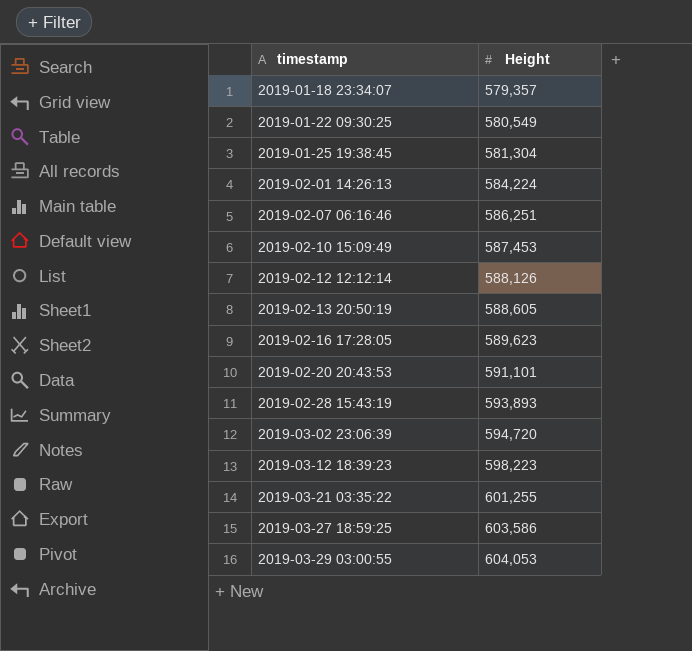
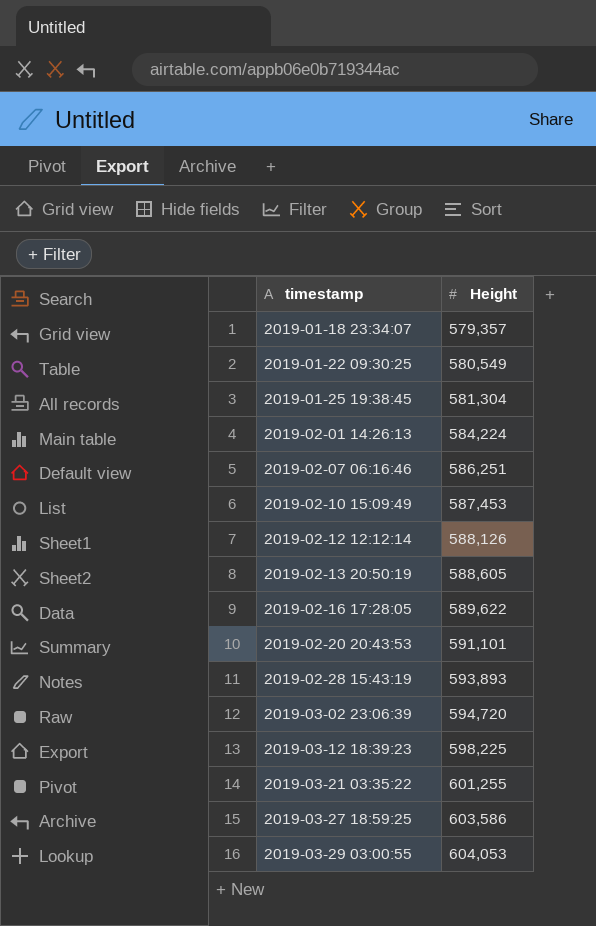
2019-02-16 17:28:05 | Height: 589,623 -> 589,622
2019-03-12 18:39:23 | Height: 598,223 -> 598,225

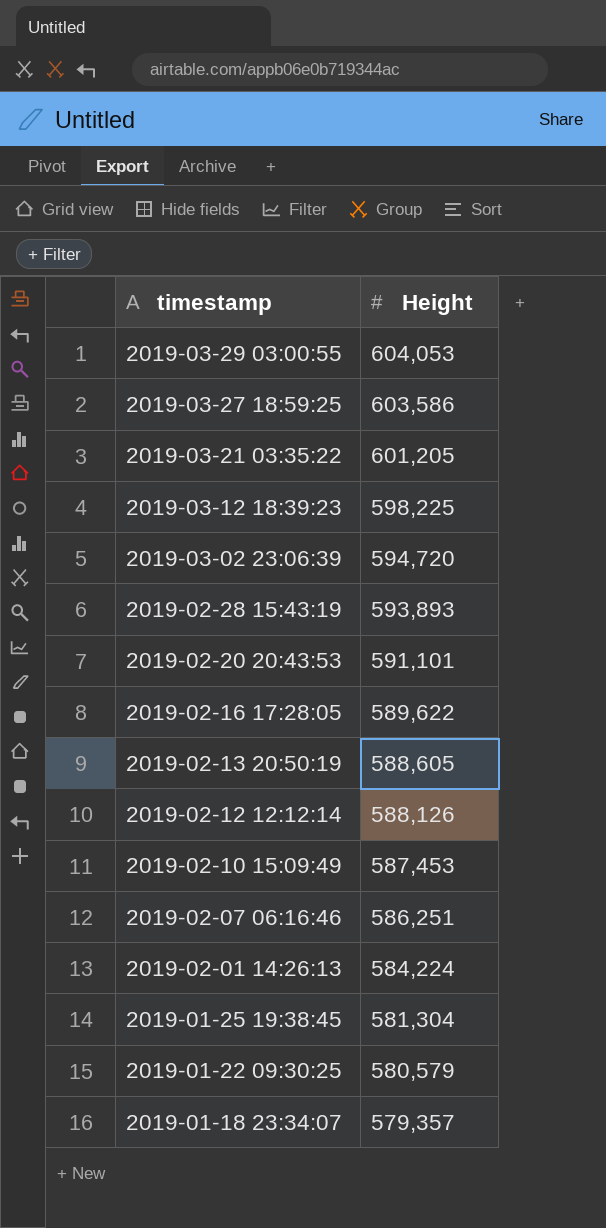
row order: timestamp ascending -> timestamp descending
2019-03-21 03:35:22 | Height: 601,255 -> 601,205
2019-01-22 09:30:25 | Height: 580,549 -> 580,579

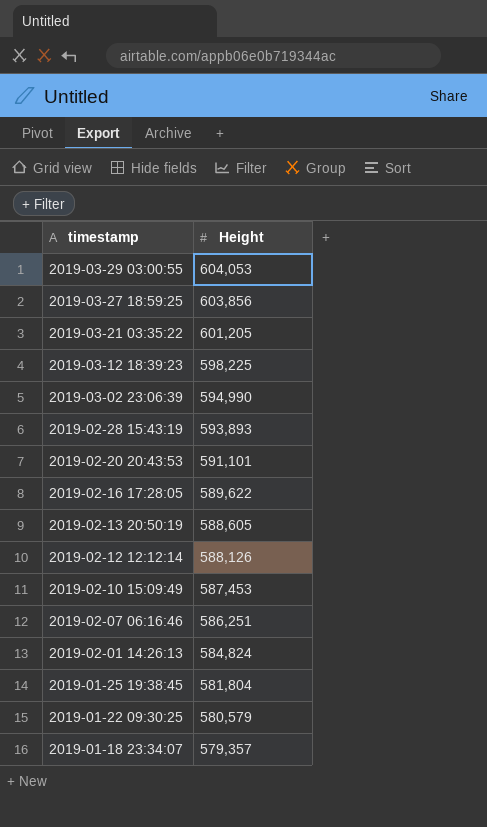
2019-03-27 18:59:25 | Height: 603,586 -> 603,856
2019-03-02 23:06:39 | Height: 594,720 -> 594,990
2019-02-01 14:26:13 | Height: 584,224 -> 584,824
2019-01-25 19:38:45 | Height: 581,304 -> 581,804

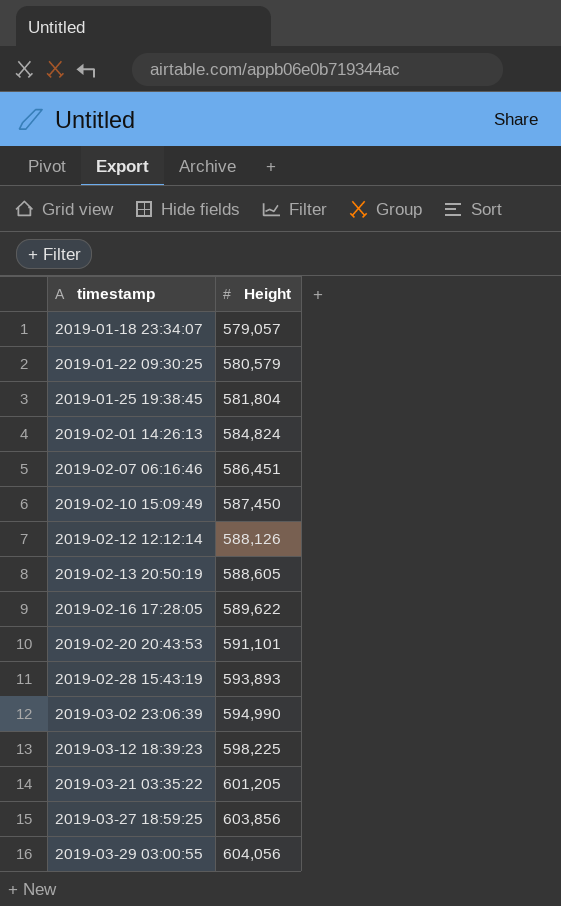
row order: timestamp descending -> timestamp ascending
2019-01-18 23:34:07 | Height: 579,357 -> 579,057
2019-02-07 06:16:46 | Height: 586,251 -> 586,451
2019-02-10 15:09:49 | Height: 587,453 -> 587,450
2019-03-29 03:00:55 | Height: 604,053 -> 604,056

